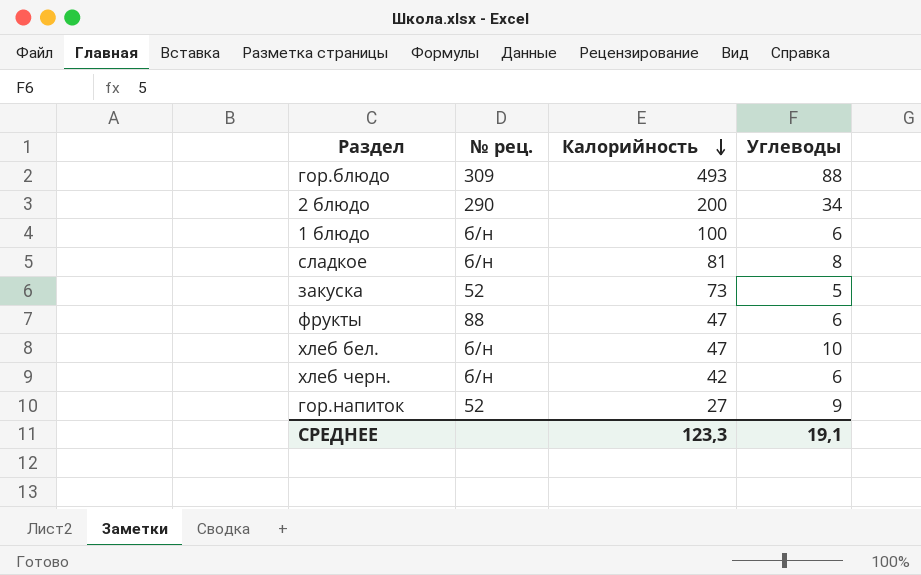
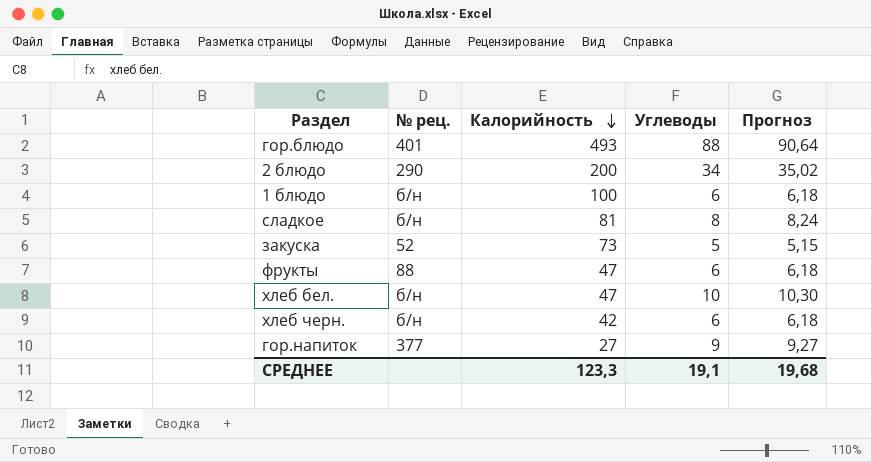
column Прогноз | formula: none -> [Углеводы] * 1,03
гор.блюдо | № рец.: 309 -> 401
гор.напиток | № рец.: 52 -> 377

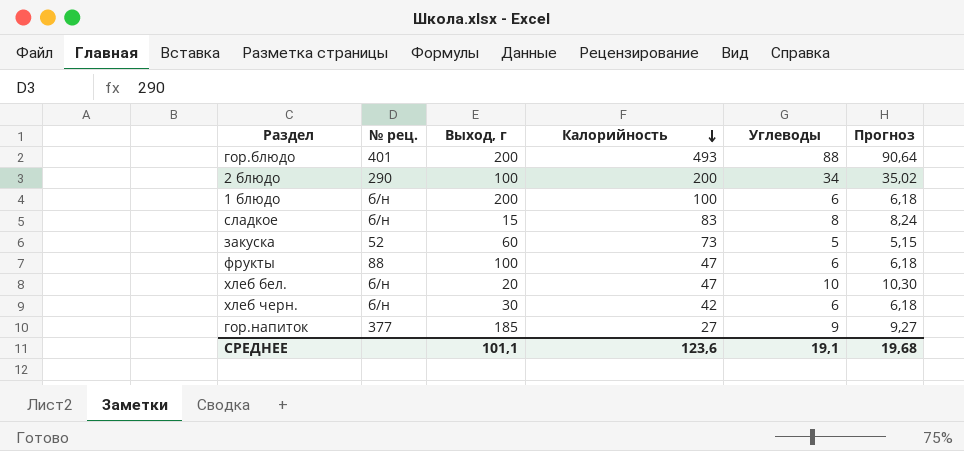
column Выход, г | position: none -> 3
сладкое | Калорийность: 81 -> 83
СРЕДНЕЕ | Калорийность: 123,3 -> 123,6

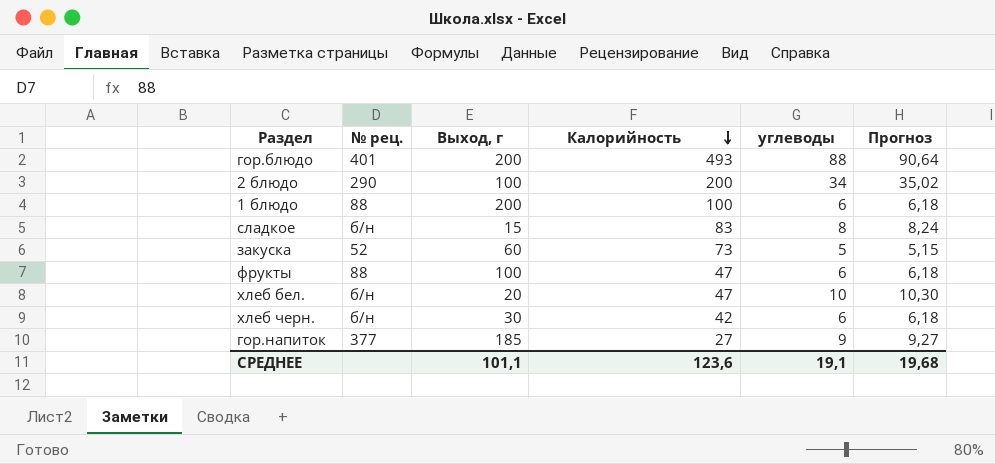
column name: Углеводы -> углеводы
1 блюдо | № рец.: б/н -> 88

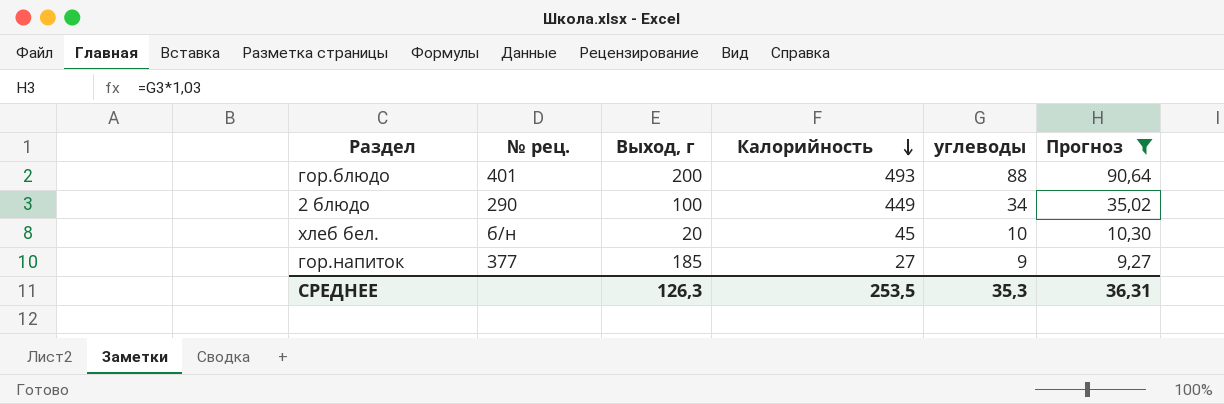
filter: none -> Прогноз >= 9,27
2 блюдо | Калорийность: 200 -> 449
хлеб бел. | Калорийность: 47 -> 45
СРЕДНЕЕ | Выход, г: 101,1 -> 126,3
СРЕДНЕЕ | Калорийность: 123,6 -> 253,5
СРЕДНЕЕ | углеводы: 19,1 -> 35,3
СРЕДНЕЕ | Прогноз: 19,68 -> 36,31

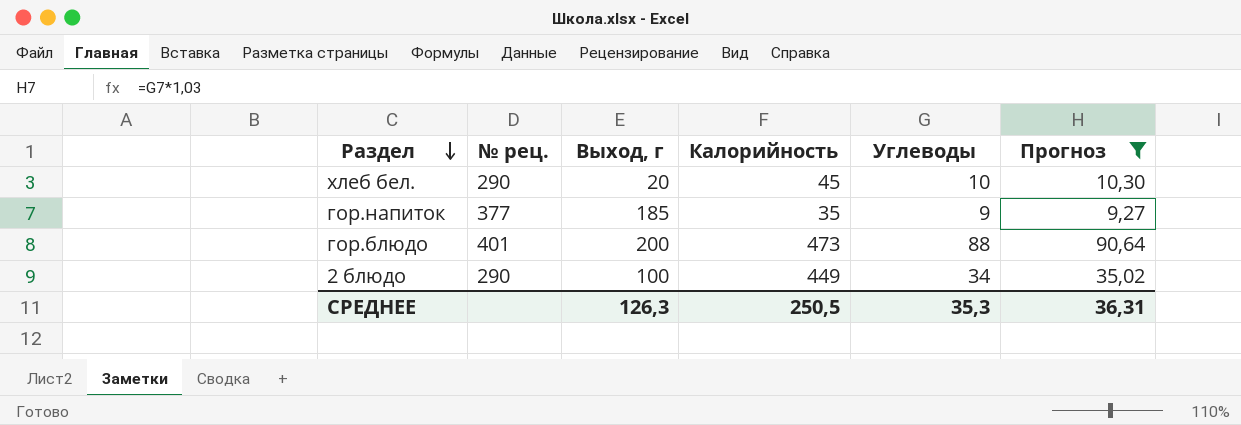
row order: Калорийность descending -> Раздел descending
column name: углеводы -> Углеводы
хлеб бел. | № рец.: б/н -> 290
гор.напиток | Калорийность: 27 -> 35
гор.блюдо | Калорийность: 493 -> 473
СРЕДНЕЕ | Калорийность: 253,5 -> 250,5

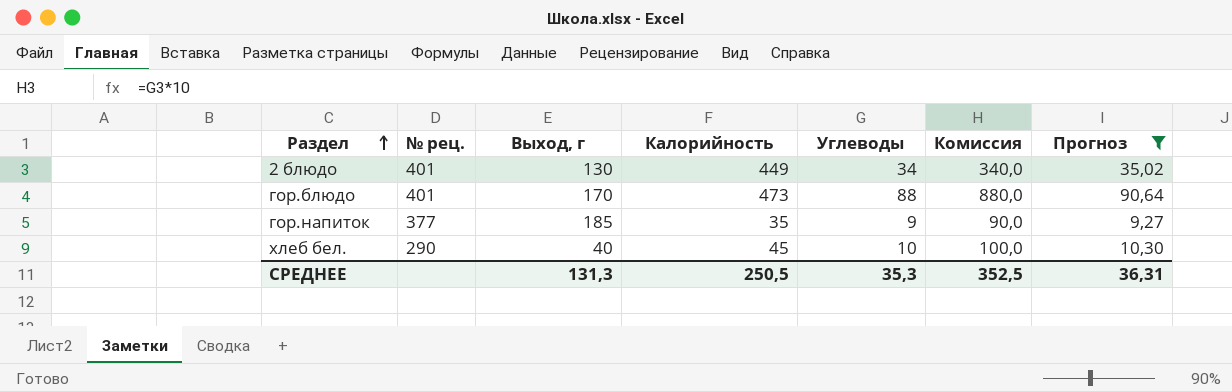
row order: Раздел descending -> Раздел ascending
column Комиссия | formula: none -> [Углеводы] * 10
2 блюдо | № рец.: 290 -> 401
2 блюдо | Выход, г: 100 -> 130
гор.блюдо | Выход, г: 200 -> 170
хлеб бел. | Выход, г: 20 -> 40
СРЕДНЕЕ | Выход, г: 126,3 -> 131,3

